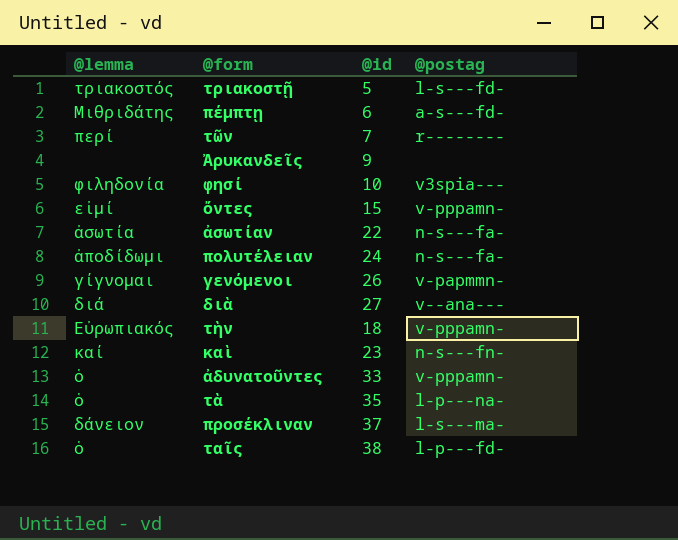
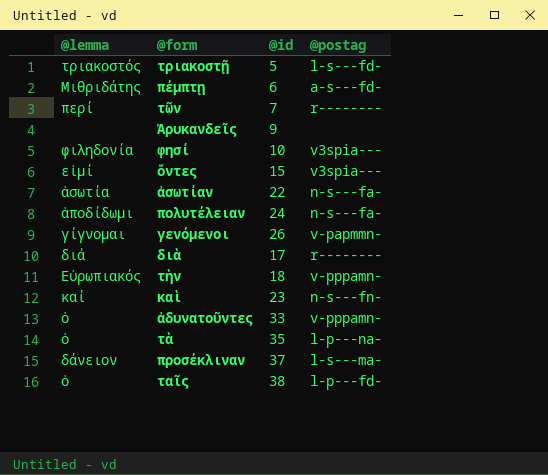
ὄντες | @postag: v-pppamn- -> v3spia---
διὰ | @id: 27 -> 17
διὰ | @postag: v--ana--- -> r--------

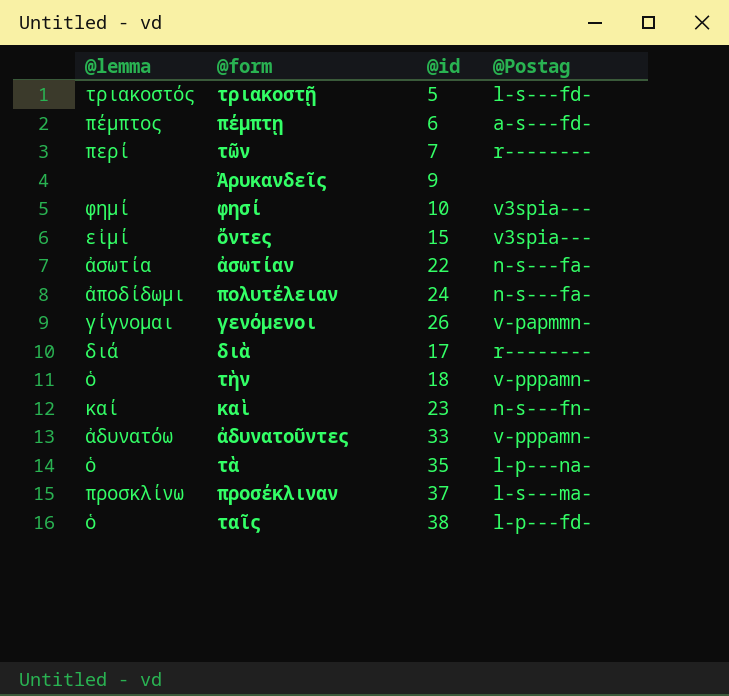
column name: @postag -> @Postag
πέμπτῃ | @lemma: Μιθριδάτης -> πέμπτος
φησί | @lemma: φιληδονία -> φημί
τὴν | @lemma: Εὐρωπιακός -> ὁ
ἀδυνατοῦντες | @lemma: ὁ -> ἀδυνατόω
προσέκλιναν | @lemma: δάνειον -> προσκλίνω

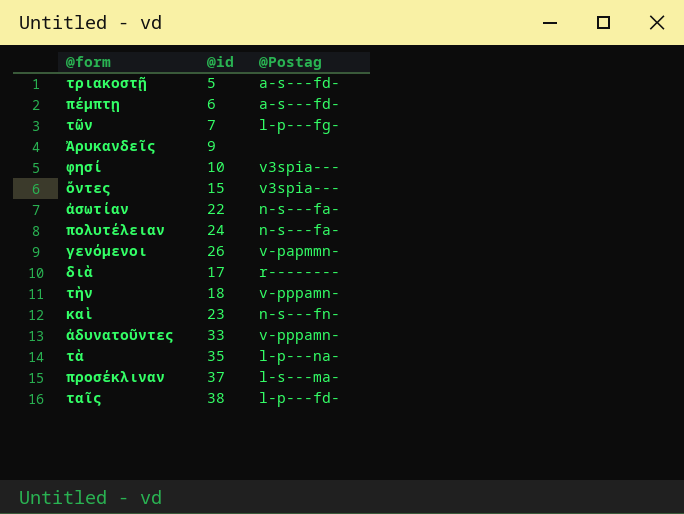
column @lemma | position: 1 -> none
τριακοστῇ | @Postag: l-s---fd- -> a-s---fd-
τῶν | @Postag: r-------- -> l-p---fg-

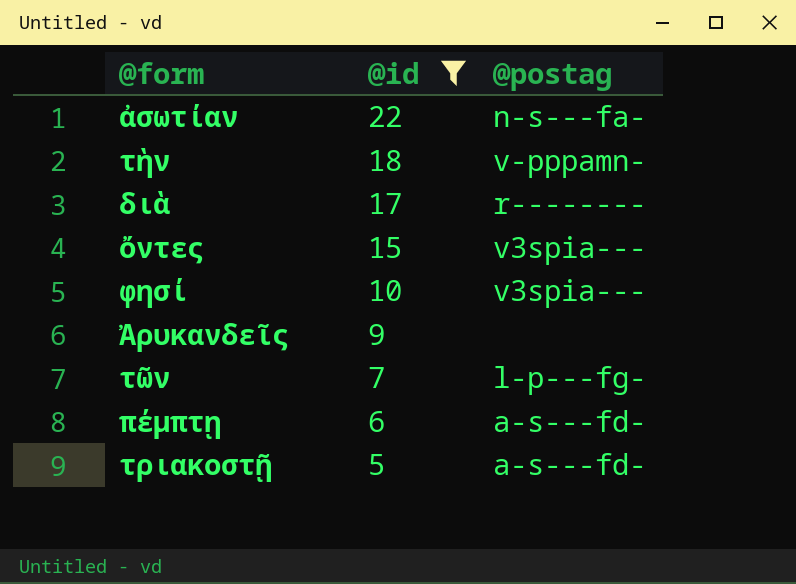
filter: none -> @id <= 22
row order: none -> @id descending
column name: @Postag -> @postag

